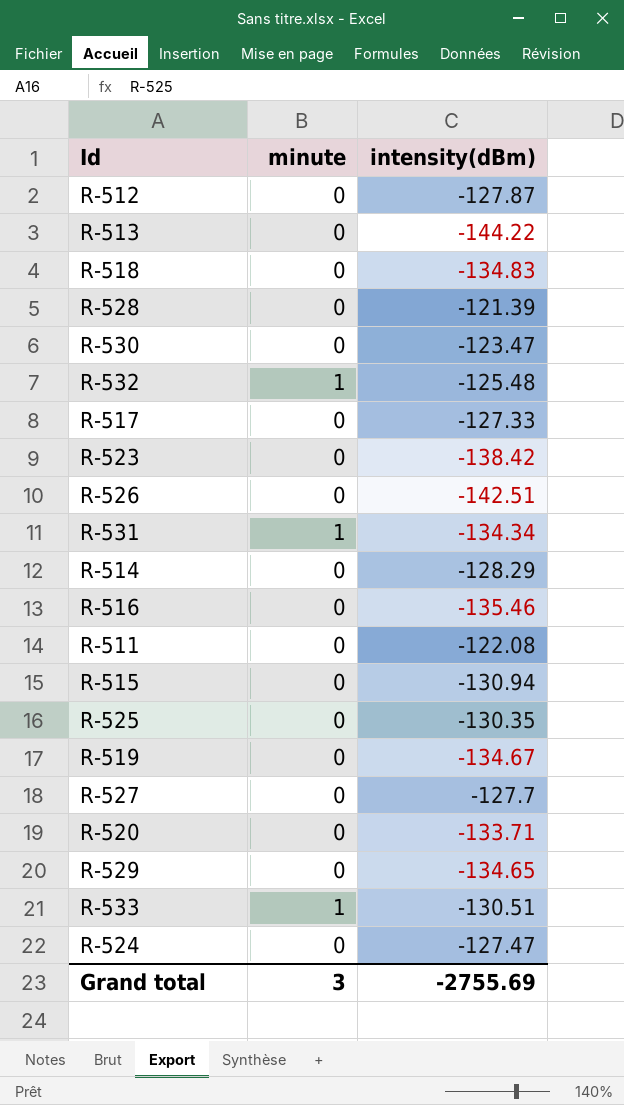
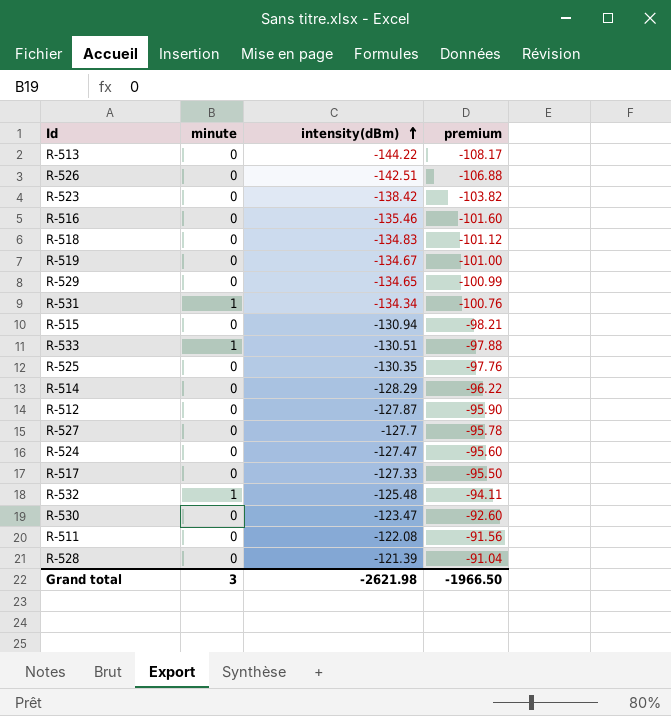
row order: none -> intensity(dBm) ascending
column premium | formula: none -> [intensity(dBm)] * 0.75
row R-520: 0 | -133.71 -> none
Grand total | intensity(dBm): -2755.69 -> -2621.98

